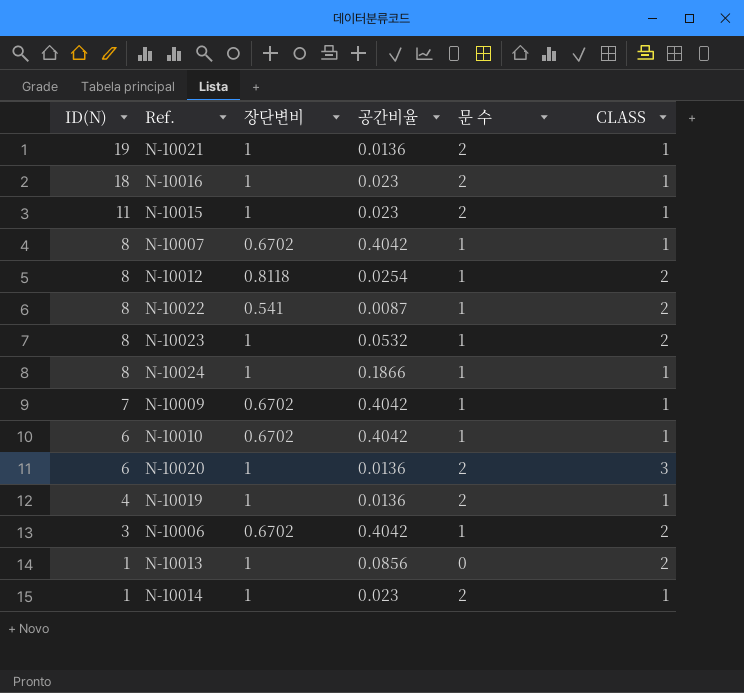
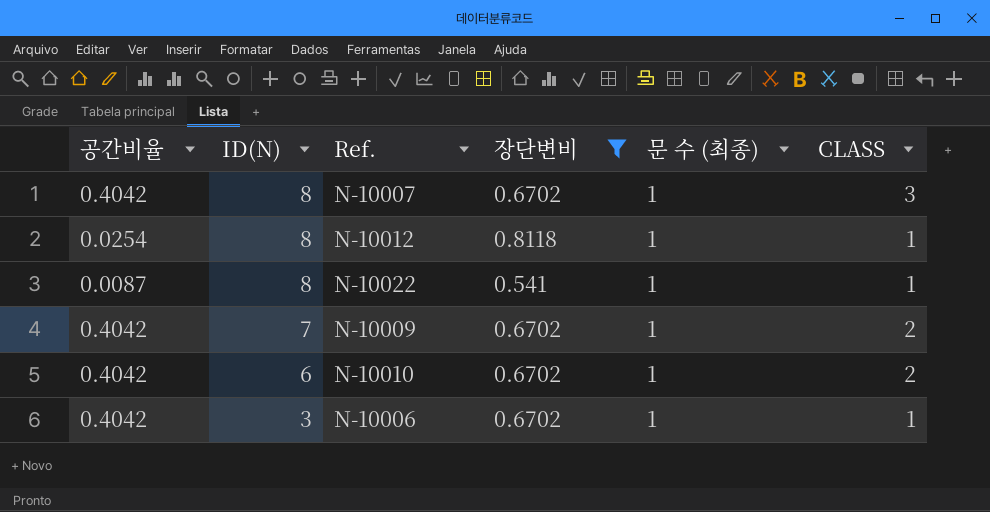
filter: none -> 장단변비 != 1
column 공간비율 | position: 4 -> 1
column name: 문 수 -> 문 수 (최종)
N-10007 | CLASS: 1 -> 3
N-10012 | CLASS: 2 -> 1
N-10022 | CLASS: 2 -> 1
N-10009 | CLASS: 1 -> 2
N-10010 | CLASS: 1 -> 2
N-10006 | CLASS: 2 -> 1

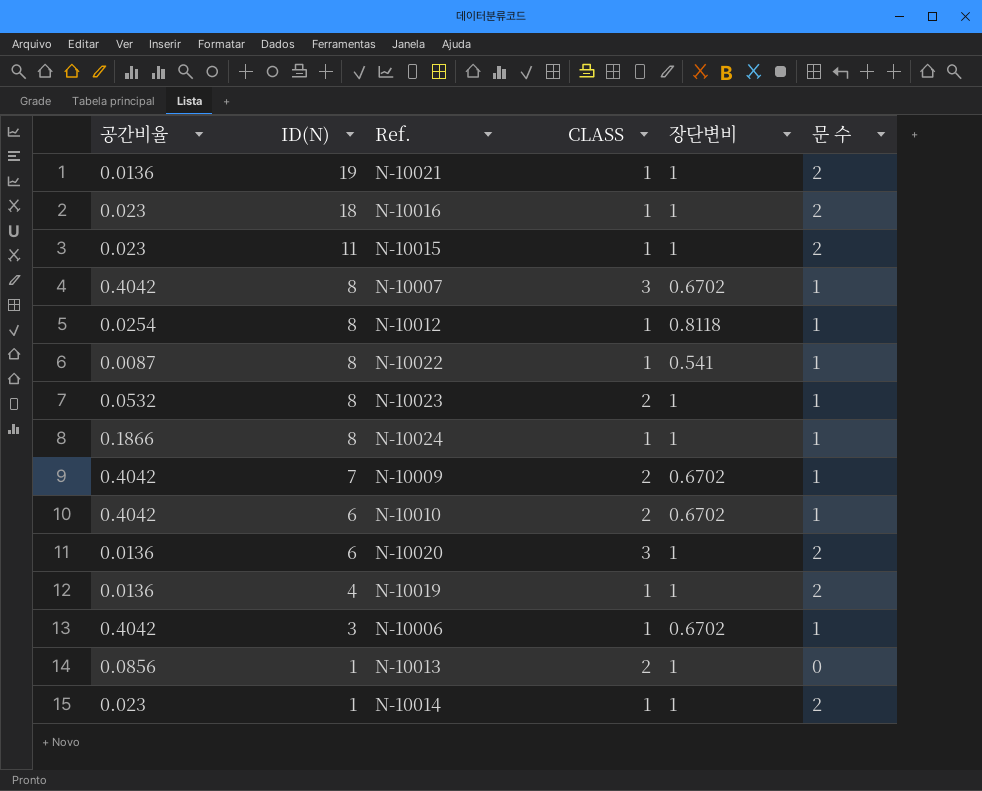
filter: 장단변비 != 1 -> none
column CLASS | position: 6 -> 4
column name: 문 수 (최종) -> 문 수

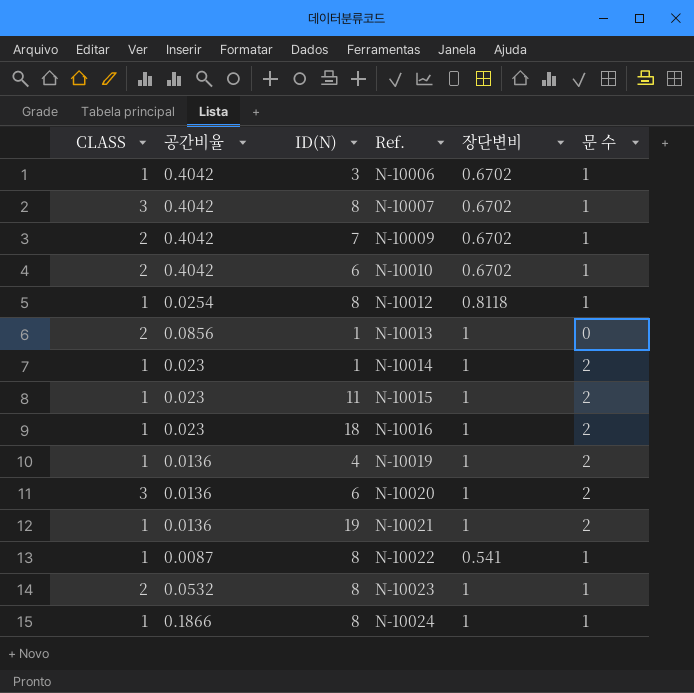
row order: ID(N) descending -> Ref. ascending
column CLASS | position: 4 -> 1

